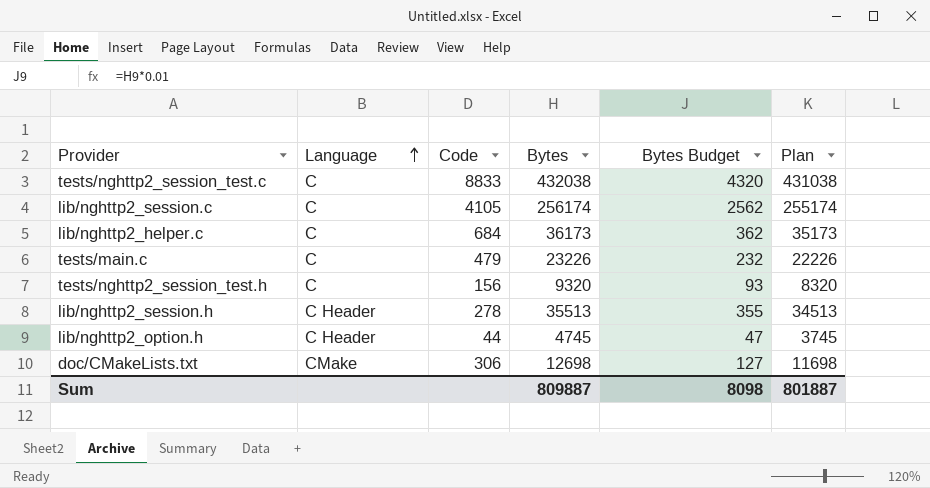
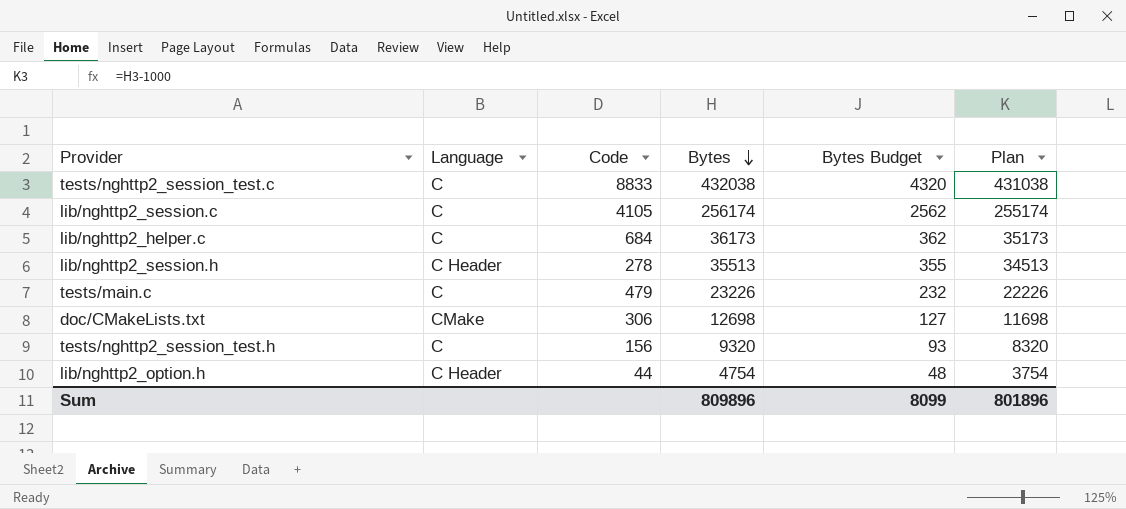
row order: Language ascending -> Bytes descending
lib/nghttp2_option.h | Bytes: 4745 -> 4754
lib/nghttp2_option.h | Bytes Budget: 47 -> 48
lib/nghttp2_option.h | Plan: 3745 -> 3754
Sum | Bytes: 809887 -> 809896
Sum | Bytes Budget: 8098 -> 8099
Sum | Plan: 801887 -> 801896

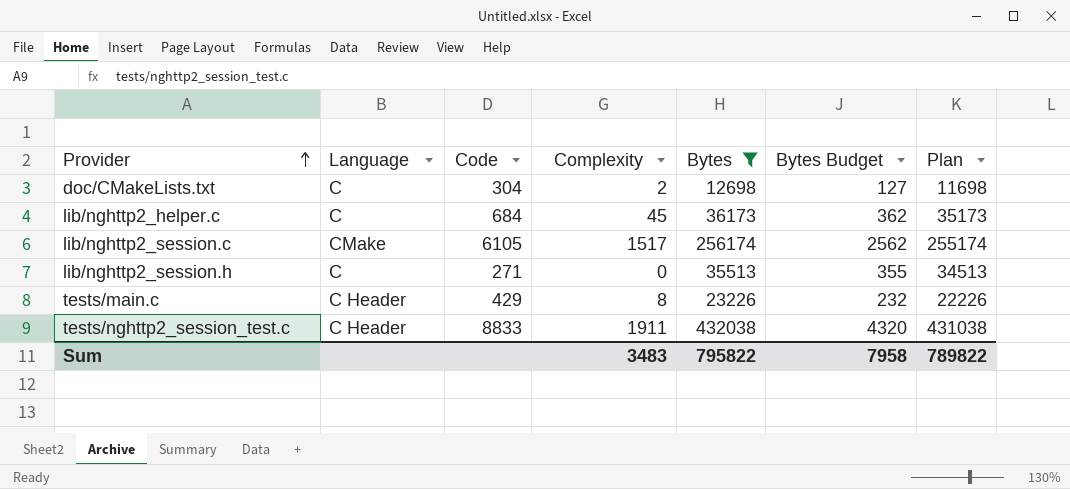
filter: none -> Bytes >= 12698
row order: Bytes descending -> Provider ascending
column Complexity | position: none -> 4
doc/CMakeLists.txt | Language: CMake -> C
doc/CMakeLists.txt | Code: 306 -> 304
lib/nghttp2_session.c | Language: C -> CMake
lib/nghttp2_session.c | Code: 4105 -> 6105
lib/nghttp2_session.h | Language: C Header -> C
lib/nghttp2_session.h | Code: 278 -> 271
tests/main.c | Language: C -> C Header
tests/main.c | Code: 479 -> 429
tests/nghttp2_session_test.c | Language: C -> C Header
Sum | Bytes: 809896 -> 795822
Sum | Bytes Budget: 8099 -> 7958
Sum | Plan: 801896 -> 789822

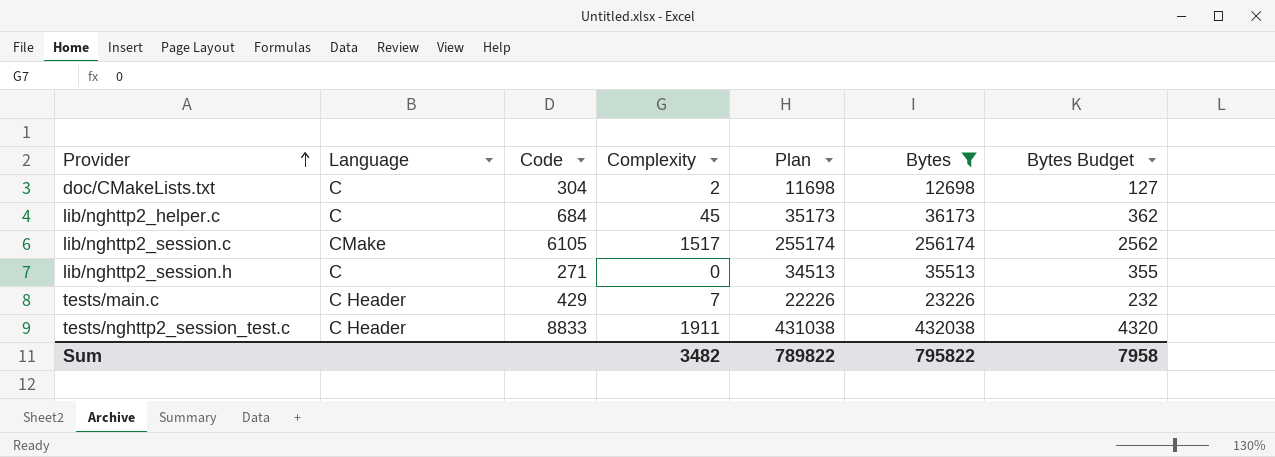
column Plan | position: 7 -> 5
tests/main.c | Complexity: 8 -> 7
Sum | Complexity: 3483 -> 3482

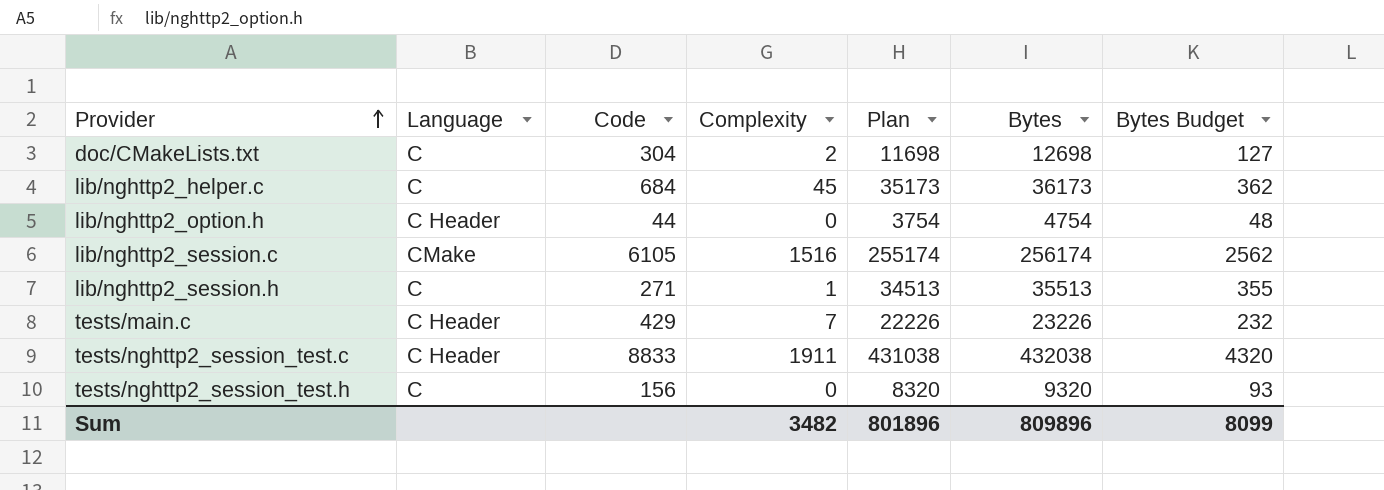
filter: Bytes >= 12698 -> none
lib/nghttp2_session.c | Complexity: 1517 -> 1516
lib/nghttp2_session.h | Complexity: 0 -> 1
Sum | Plan: 789822 -> 801896
Sum | Bytes: 795822 -> 809896
Sum | Bytes Budget: 7958 -> 8099

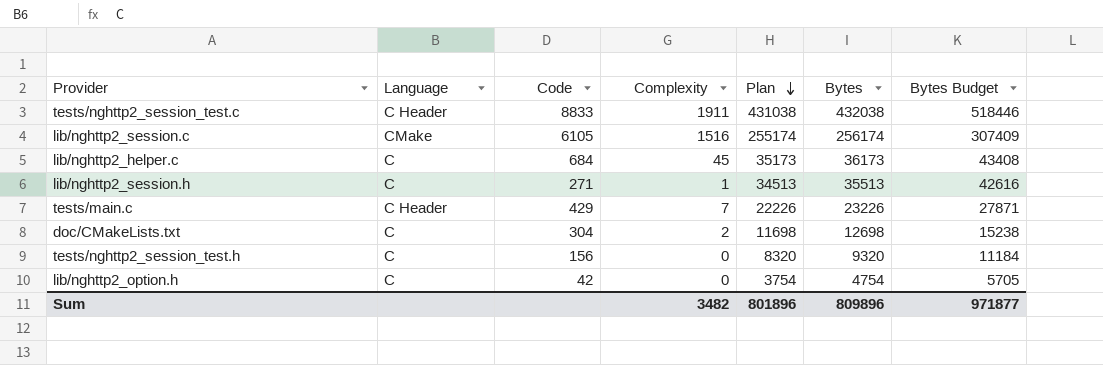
row order: Provider ascending -> Plan descending
column Bytes Budget | formula: [Bytes] * 0.01 -> [Bytes] * 1.2
lib/nghttp2_option.h | Language: C Header -> C
lib/nghttp2_option.h | Code: 44 -> 42
Sum | Bytes Budget: 8099 -> 971877

